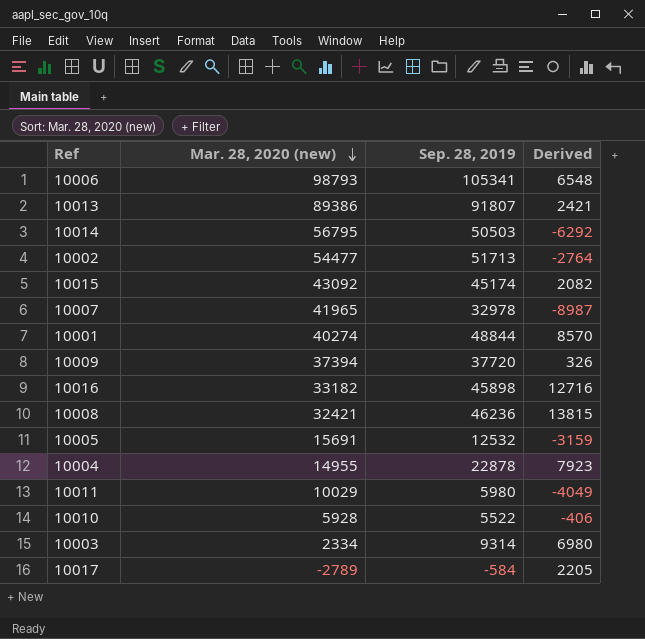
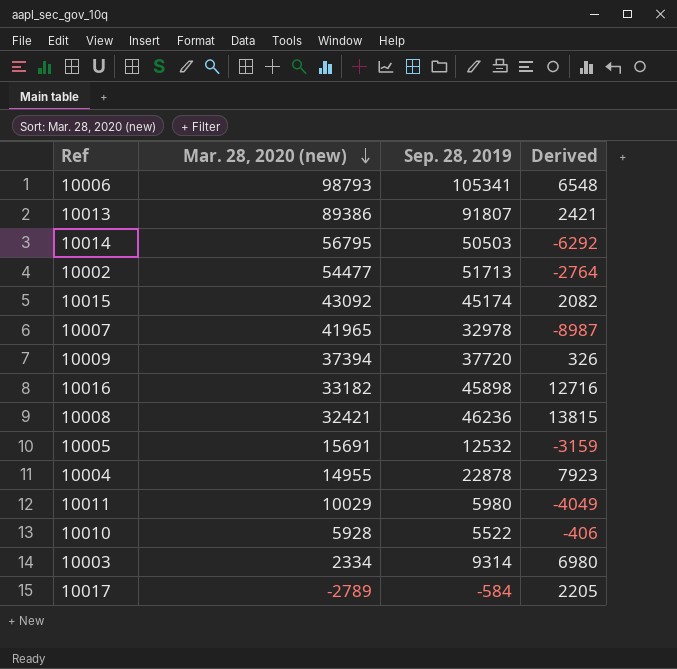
row 10001: 40274 | 48844 | 8570 -> none

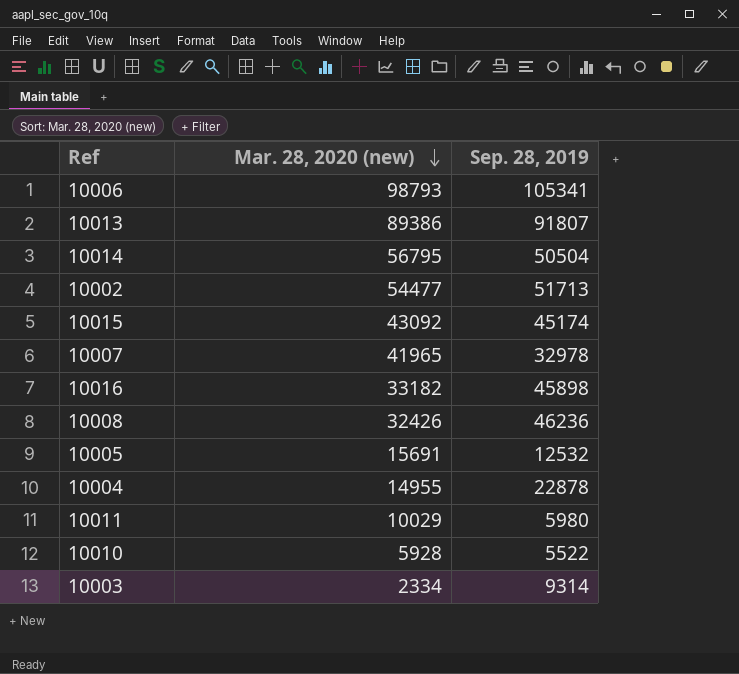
column Derived | formula: [Sep. 28, 2019] - [Mar. 28, 2020 (new)] -> none
row 10009: 37394 | 37720 | 326 -> none
row 10017: -2789 | -584 | 2205 -> none
10014 | Sep. 28, 2019: 50503 -> 50504
10008 | Mar. 28, 2020 (new): 32421 -> 32426

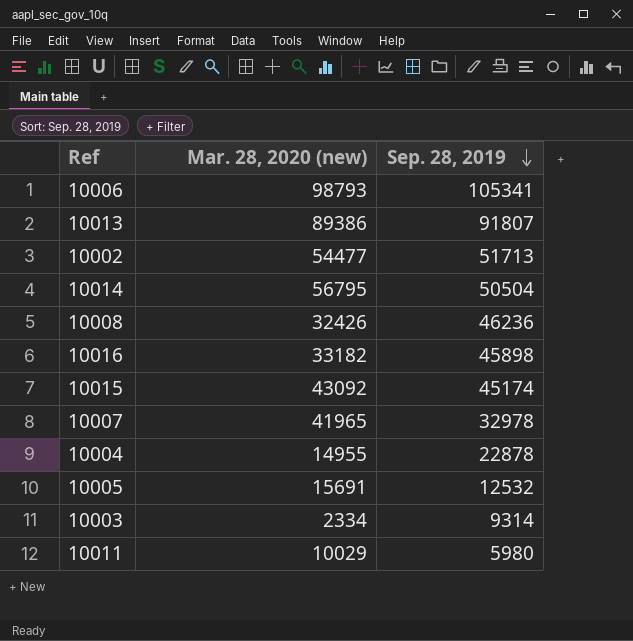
row order: Mar. 28, 2020 (new) descending -> Sep. 28, 2019 descending
row 10010: 5928 | 5522 -> none

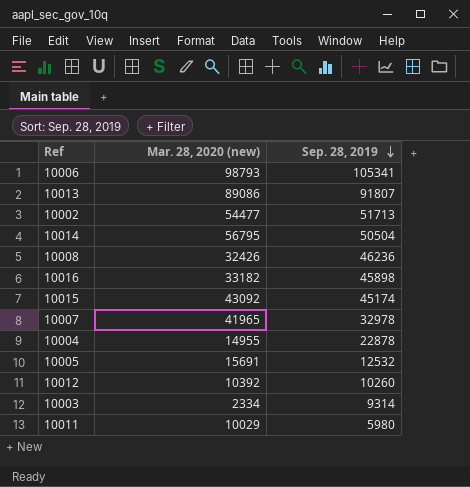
10013 | Mar. 28, 2020 (new): 89386 -> 89086
row 10012: none -> 10392 | 10260

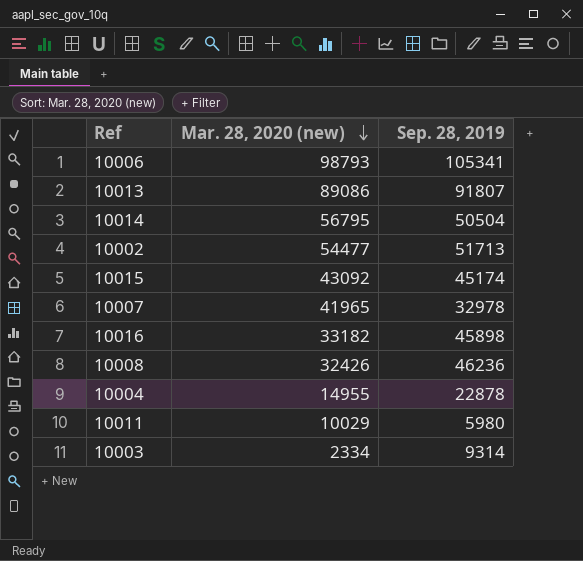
row order: Sep. 28, 2019 descending -> Mar. 28, 2020 (new) descending
row 10005: 15691 | 12532 -> none
row 10012: 10392 | 10260 -> none

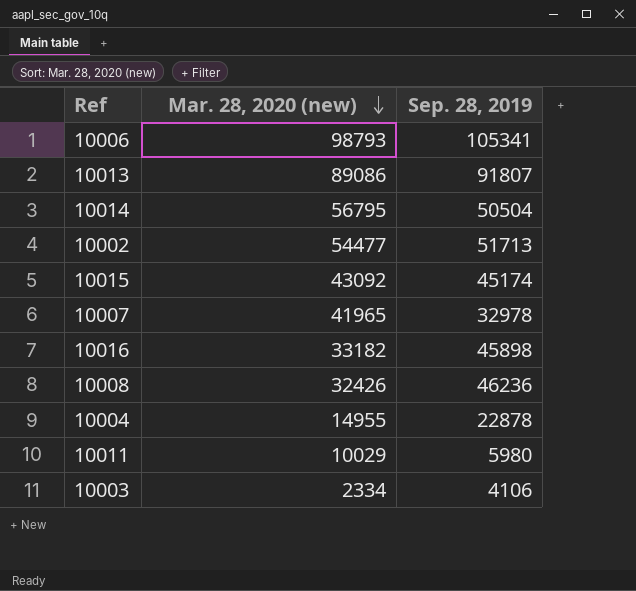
10003 | Sep. 28, 2019: 9314 -> 4106

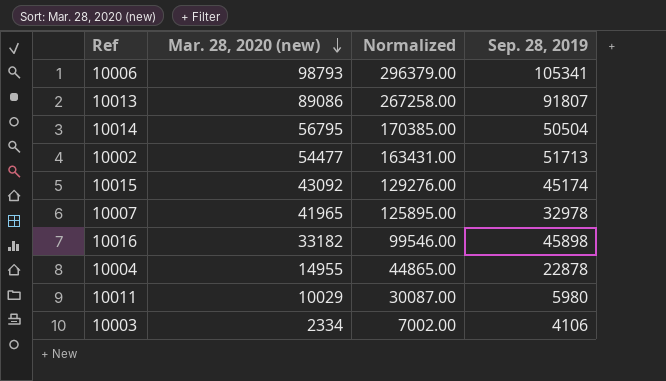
column Normalized | formula: none -> [Mar. 28, 2020 (new)] * 3
row 10008: 32426 | 46236 -> none

